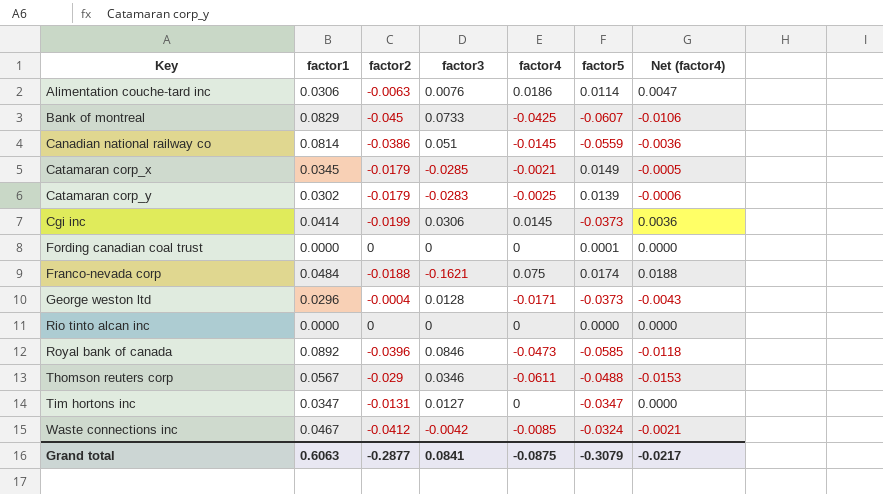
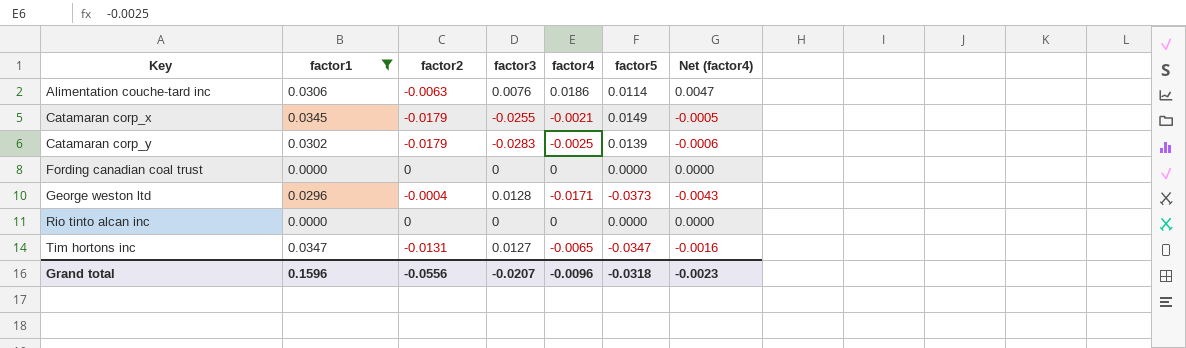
filter: none -> factor1 <= 0.0347
Catamaran corp_x | factor3: -0.0285 -> -0.0255
Fording canadian coal trust | factor5: 0.0001 -> 0.0000
Tim hortons inc | factor4: 0 -> -0.0065
Tim hortons inc | Net (factor4): 0.0000 -> -0.0016
Grand total | factor1: 0.6063 -> 0.1596
Grand total | factor2: -0.2877 -> -0.0556
Grand total | factor3: 0.0841 -> -0.0207
Grand total | factor4: -0.0875 -> -0.0096
Grand total | factor5: -0.3079 -> -0.0318
Grand total | Net (factor4): -0.0217 -> -0.0023

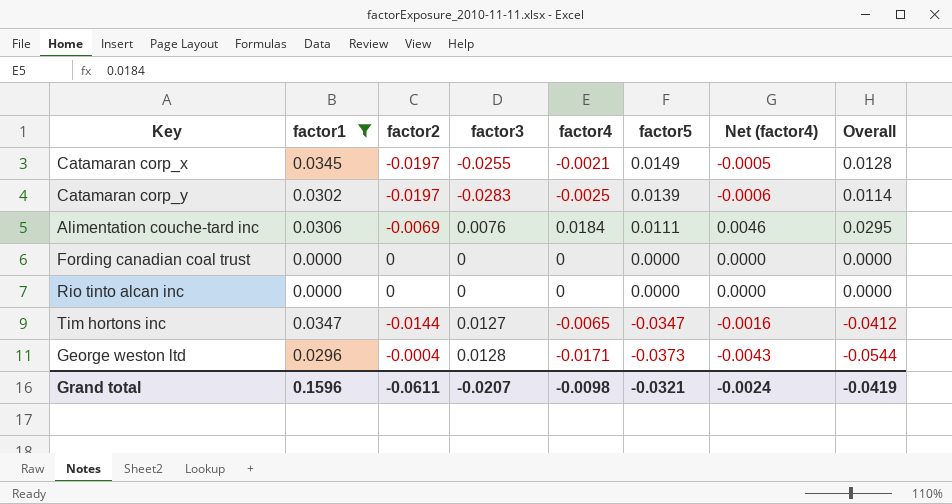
row order: Key ascending -> factor5 descending
column Overall | formula: none -> [factor4] + [factor5]
Catamaran corp_x | factor2: -0.0179 -> -0.0197
Catamaran corp_y | factor2: -0.0179 -> -0.0197
Alimentation couche-tard inc | factor2: -0.0063 -> -0.0069
Alimentation couche-tard inc | factor4: 0.0186 -> 0.0184
Alimentation couche-tard inc | factor5: 0.0114 -> 0.0111
Alimentation couche-tard inc | Net (factor4): 0.0047 -> 0.0046
Tim hortons inc | factor2: -0.0131 -> -0.0144
Grand total | factor2: -0.0556 -> -0.0611
Grand total | factor4: -0.0096 -> -0.0098
Grand total | factor5: -0.0318 -> -0.0321
Grand total | Net (factor4): -0.0023 -> -0.0024

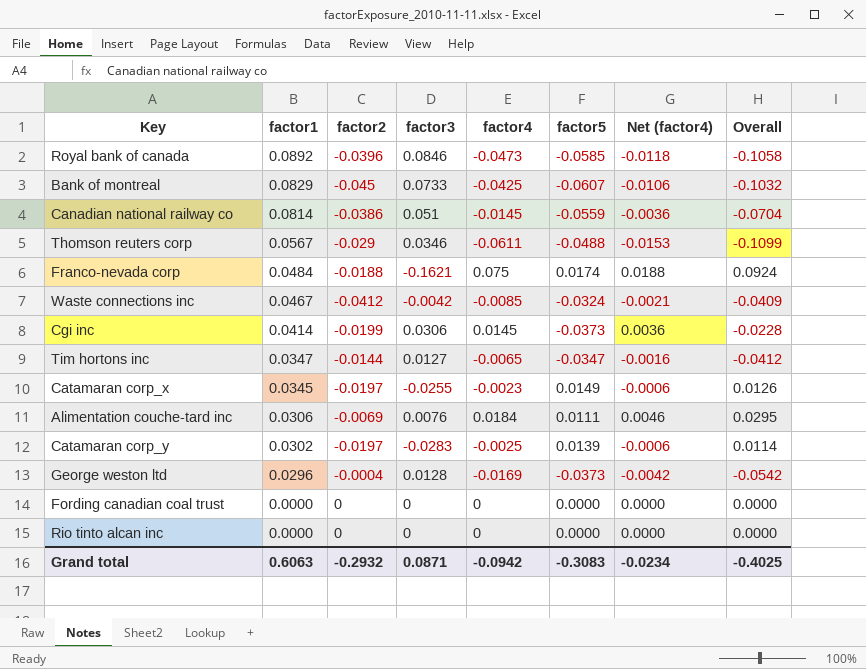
filter: factor1 <= 0.0347 -> none
row order: factor5 descending -> factor1 descending
Catamaran corp_x | factor4: -0.0021 -> -0.0023
Catamaran corp_x | Net (factor4): -0.0005 -> -0.0006
Catamaran corp_x | Overall: 0.0128 -> 0.0126
George weston ltd | factor4: -0.0171 -> -0.0169
George weston ltd | Net (factor4): -0.0043 -> -0.0042
George weston ltd | Overall: -0.0544 -> -0.0542
Grand total | factor1: 0.1596 -> 0.6063
Grand total | factor2: -0.0611 -> -0.2932
Grand total | factor3: -0.0207 -> 0.0871
Grand total | factor4: -0.0098 -> -0.0942
Grand total | factor5: -0.0321 -> -0.3083
Grand total | Net (factor4): -0.0024 -> -0.0234
Grand total | Overall: -0.0419 -> -0.4025

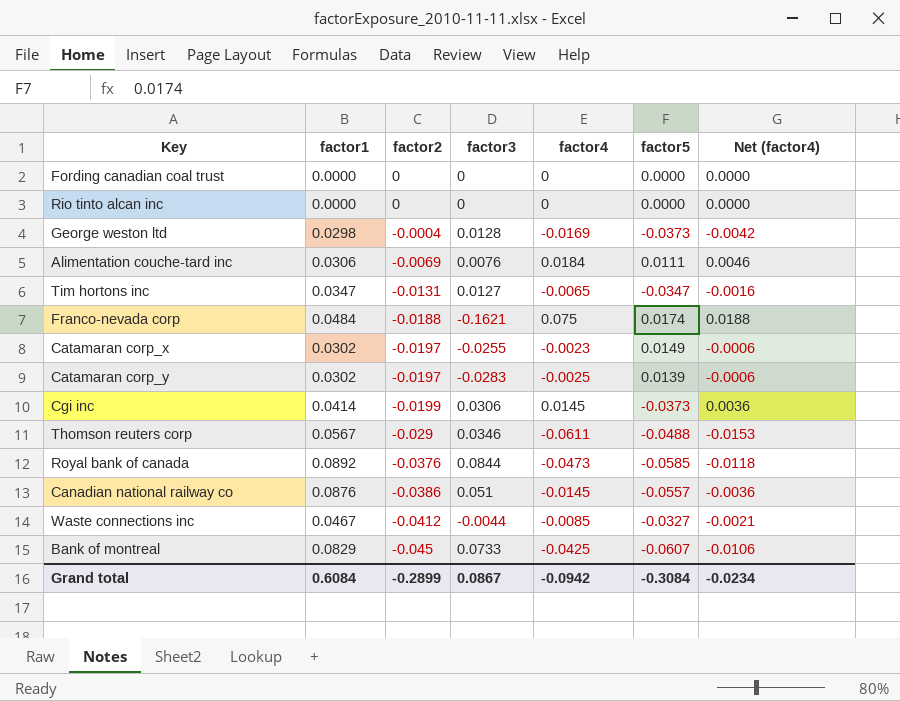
row order: factor1 descending -> factor2 descending
column Overall | formula: [factor4] + [factor5] -> none
George weston ltd | factor1: 0.0296 -> 0.0298
Tim hortons inc | factor2: -0.0144 -> -0.0131
Catamaran corp_x | factor1: 0.0345 -> 0.0302
Royal bank of canada | factor2: -0.0396 -> -0.0376
Royal bank of canada | factor3: 0.0846 -> 0.0844
Canadian national railway co | factor1: 0.0814 -> 0.0876
Canadian national railway co | factor5: -0.0559 -> -0.0557
Waste connections inc | factor3: -0.0042 -> -0.0044
Waste connections inc | factor5: -0.0324 -> -0.0327
Grand total | factor1: 0.6063 -> 0.6084
Grand total | factor2: -0.2932 -> -0.2899
Grand total | factor3: 0.0871 -> 0.0867
Grand total | factor5: -0.3083 -> -0.3084

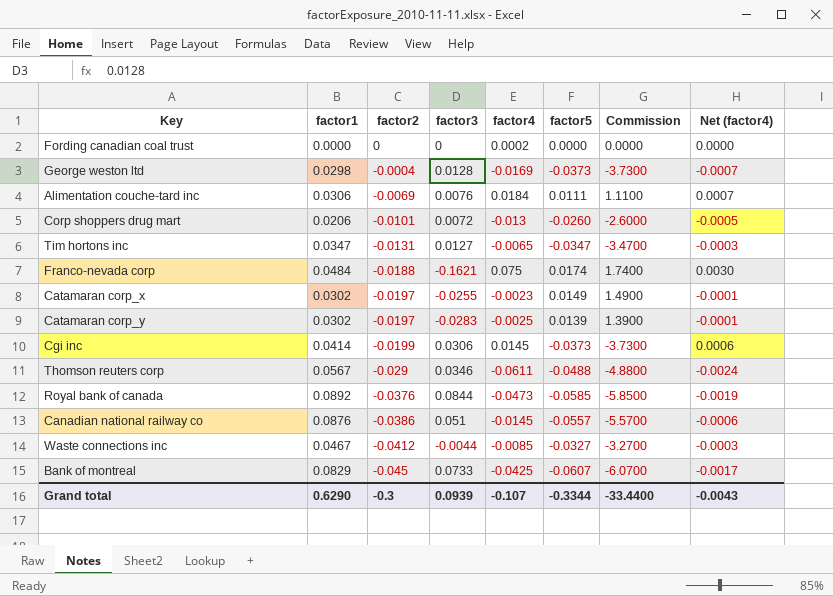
column Commission | formula: none -> [factor5] * 100
column Net (factor4) | formula: [factor4] * 0.25 -> [factor4] * 0.04
row Rio tinto alcan inc: 0.0000 | 0 | 0 | 0 | 0.0000 | 0.0000 -> none
Fording canadian coal trust | factor4: 0 -> 0.0002
row Corp shoppers drug mart: none -> 0.0206 | -0.0101 | 0.0072 | -0.013 | -0.0260 | -2.6000 | -0.0005
Grand total | factor1: 0.6084 -> 0.6290
Grand total | factor2: -0.2899 -> -0.3
Grand total | factor3: 0.0867 -> 0.0939
Grand total | factor4: -0.0942 -> -0.107
Grand total | factor5: -0.3084 -> -0.3344
Grand total | Net (factor4): -0.0234 -> -0.0043

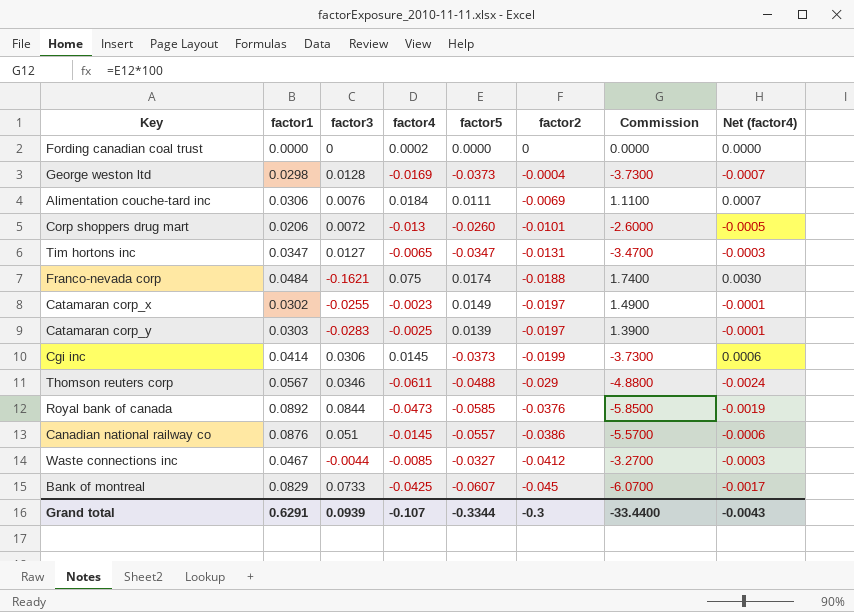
column factor2 | position: 3 -> 6
Catamaran corp_y | factor1: 0.0302 -> 0.0303
Grand total | factor1: 0.6290 -> 0.6291

